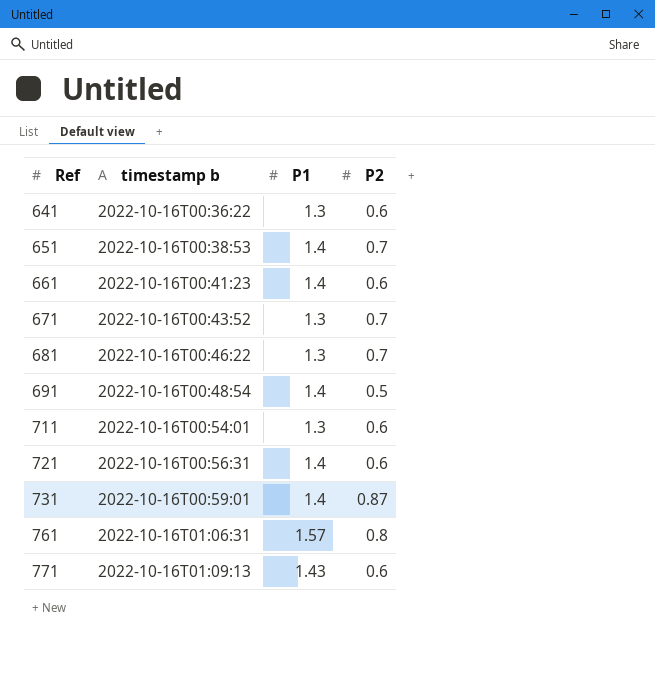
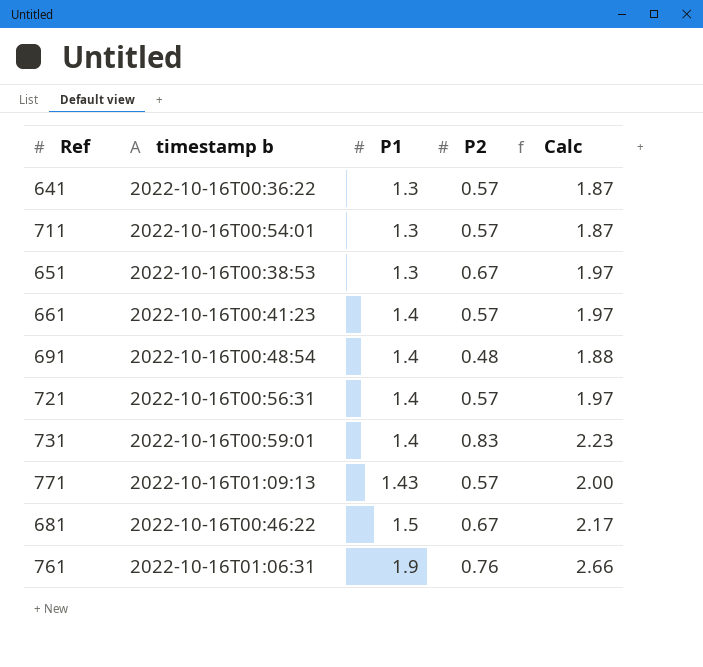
row order: Ref ascending -> P1 ascending
column Calc | formula: none -> [P1] + [P2]
row 671: 2022-10-16T00:43:52 | 1.3 | 0.7 -> none
641 | P2: 0.6 -> 0.57
711 | P2: 0.6 -> 0.57
651 | P1: 1.4 -> 1.3
651 | P2: 0.7 -> 0.67
661 | P2: 0.6 -> 0.57
691 | P2: 0.5 -> 0.48
721 | P2: 0.6 -> 0.57
731 | P2: 0.87 -> 0.83
771 | P2: 0.6 -> 0.57
681 | P1: 1.3 -> 1.5
681 | P2: 0.7 -> 0.67
761 | P1: 1.57 -> 1.9
761 | P2: 0.8 -> 0.76

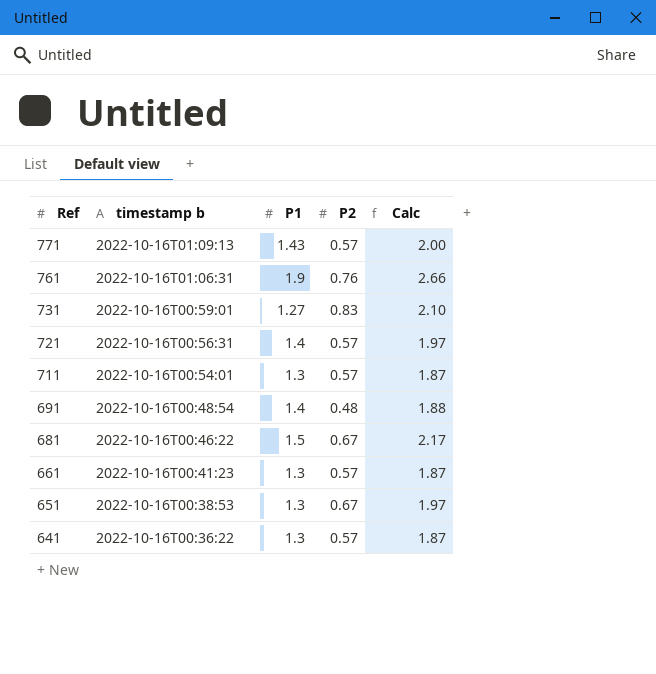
row order: P1 ascending -> Ref descending
731 | P1: 1.4 -> 1.27
731 | Calc: 2.23 -> 2.10
661 | P1: 1.4 -> 1.3
661 | Calc: 1.97 -> 1.87

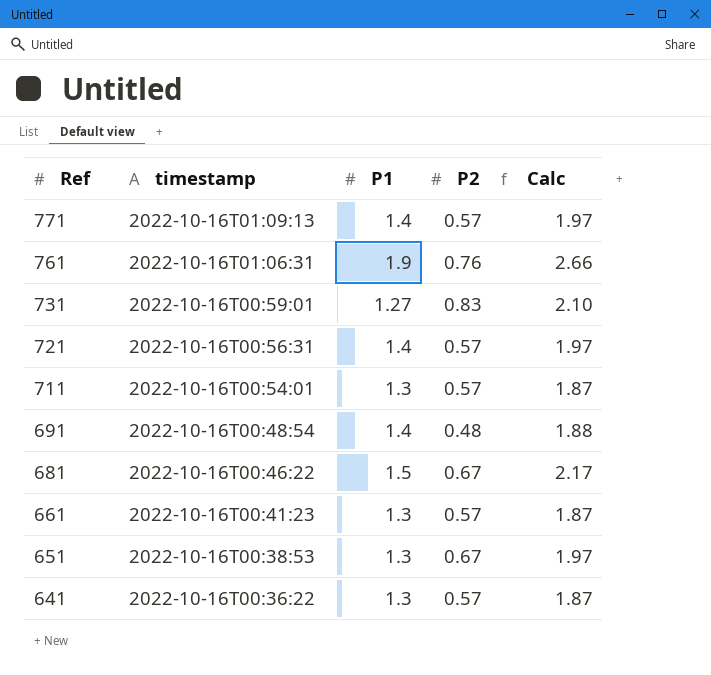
column name: timestamp b -> timestamp
771 | P1: 1.43 -> 1.4
771 | Calc: 2.00 -> 1.97

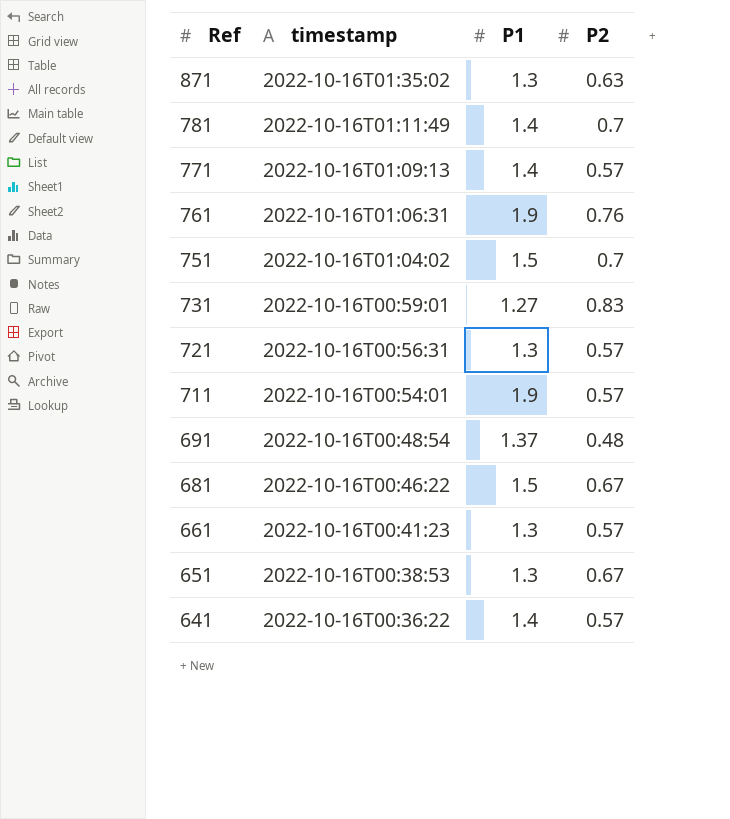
column Calc | formula: [P1] + [P2] -> none
row 871: none -> 2022-10-16T01:35:02 | 1.3 | 0.63
row 781: none -> 2022-10-16T01:11:49 | 1.4 | 0.7
row 751: none -> 2022-10-16T01:04:02 | 1.5 | 0.7
721 | P1: 1.4 -> 1.3
711 | P1: 1.3 -> 1.9
691 | P1: 1.4 -> 1.37
641 | P1: 1.3 -> 1.4

